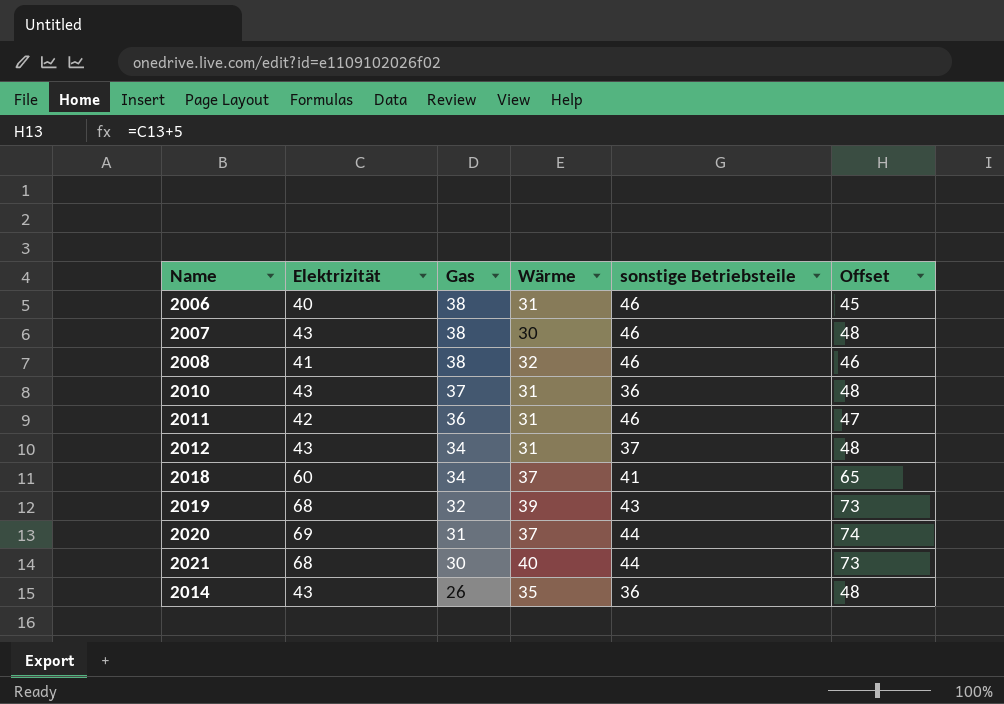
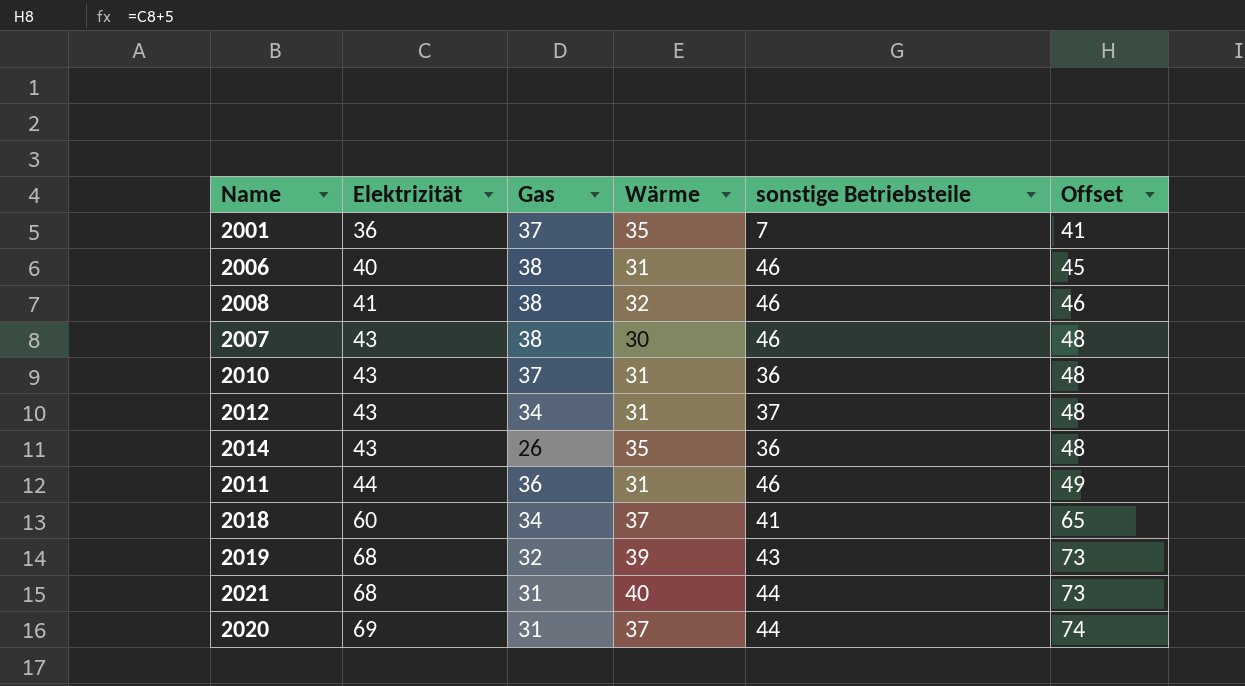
row order: Gas descending -> Elektrizität ascending
row 2001: none -> 36 | 37 | 35 | 7 | 41
2011 | Elektrizität: 42 -> 44
2011 | Offset: 47 -> 49
2021 | Gas: 30 -> 31

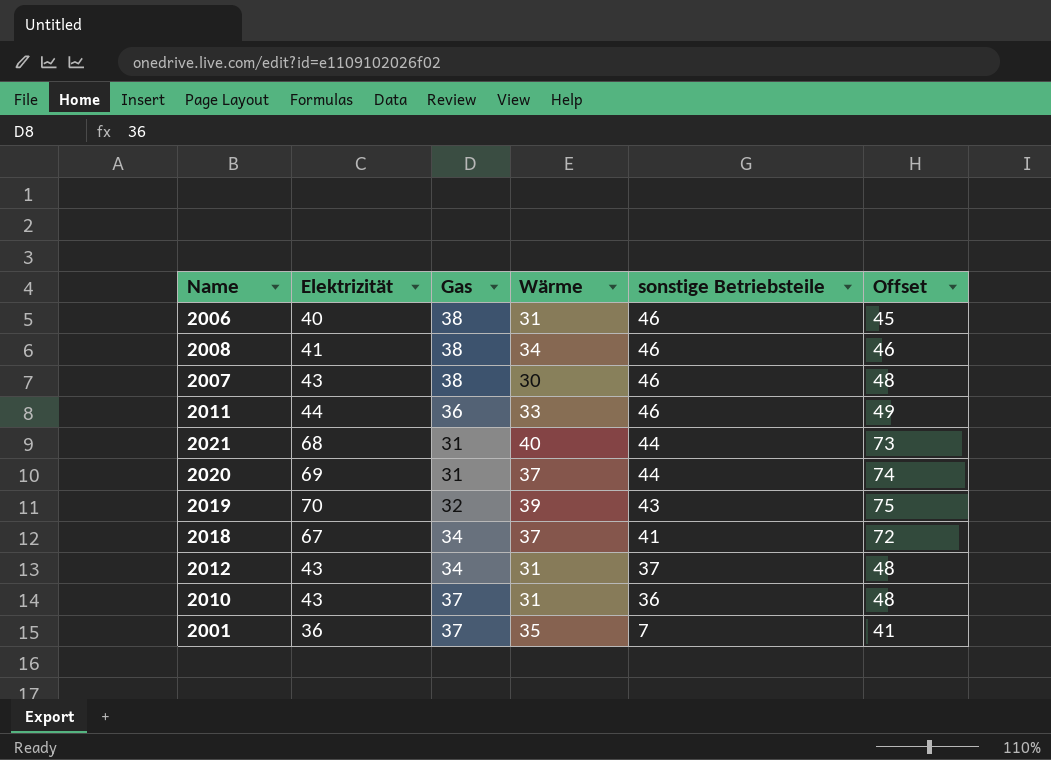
row order: Elektrizität ascending -> sonstige Betriebsteile descending
row 2014: 43 | 26 | 35 | 36 | 48 -> none
2008 | Wärme: 32 -> 34
2011 | Wärme: 31 -> 33
2019 | Elektrizität: 68 -> 70
2019 | Offset: 73 -> 75
2018 | Elektrizität: 60 -> 67
2018 | Offset: 65 -> 72

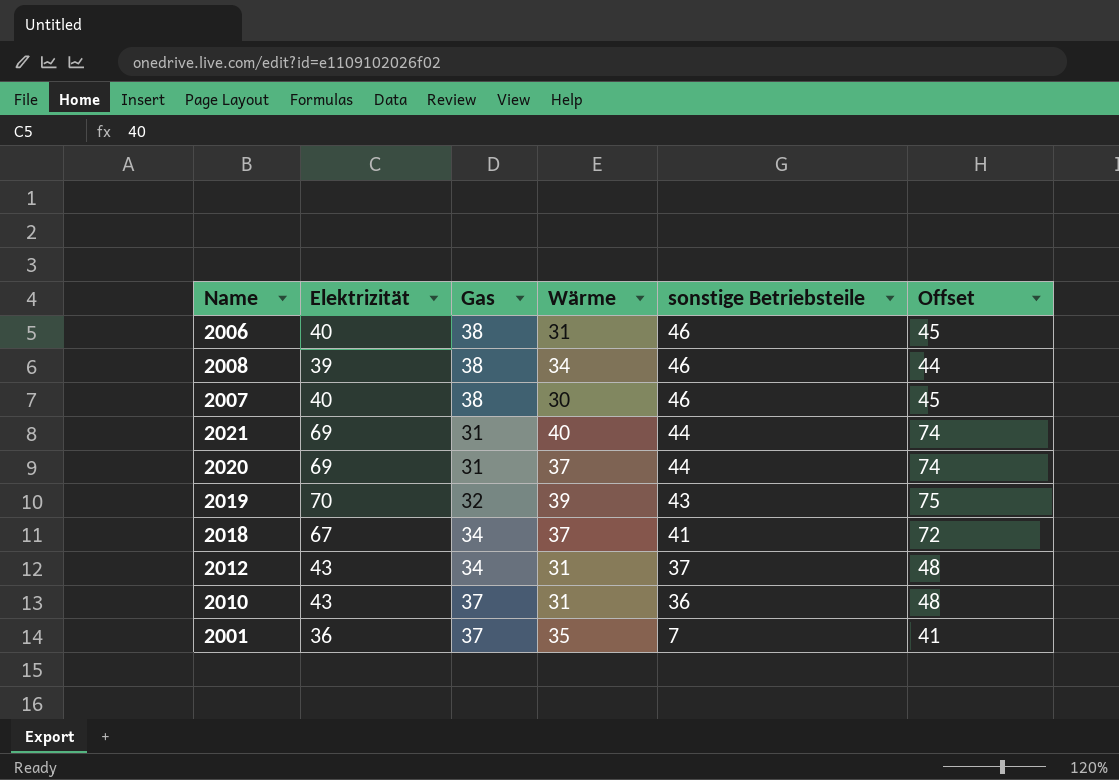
row 2011: 44 | 36 | 33 | 46 | 49 -> none
2008 | Elektrizität: 41 -> 39
2008 | Offset: 46 -> 44
2007 | Elektrizität: 43 -> 40
2007 | Offset: 48 -> 45
2021 | Elektrizität: 68 -> 69
2021 | Offset: 73 -> 74

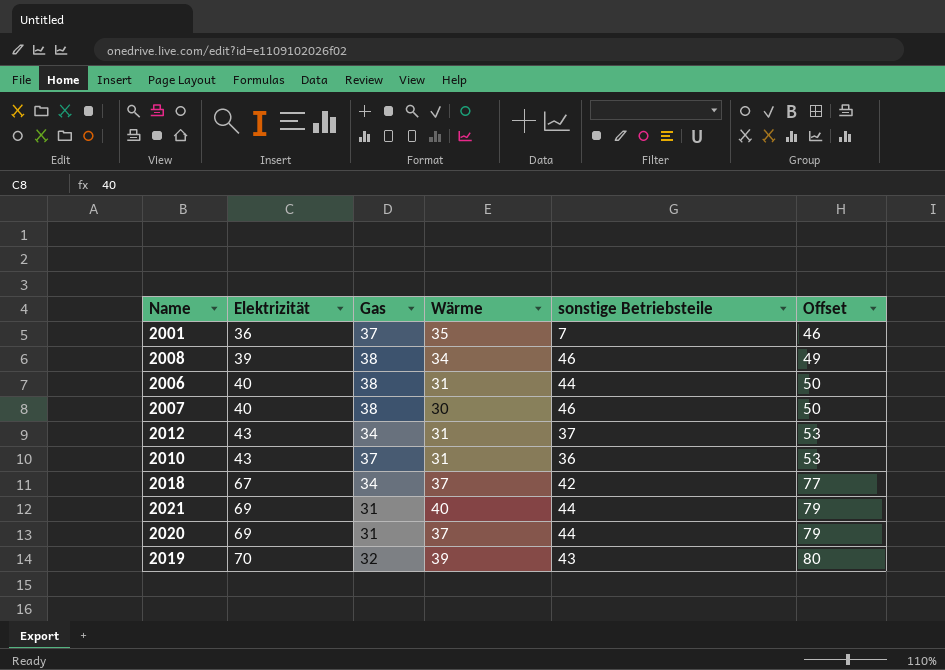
row order: sonstige Betriebsteile descending -> Elektrizität ascending
column Offset | formula: [Elektrizität] + 5 -> [Elektrizität] + 10
2006 | sonstige Betriebsteile: 46 -> 44
2018 | sonstige Betriebsteile: 41 -> 42

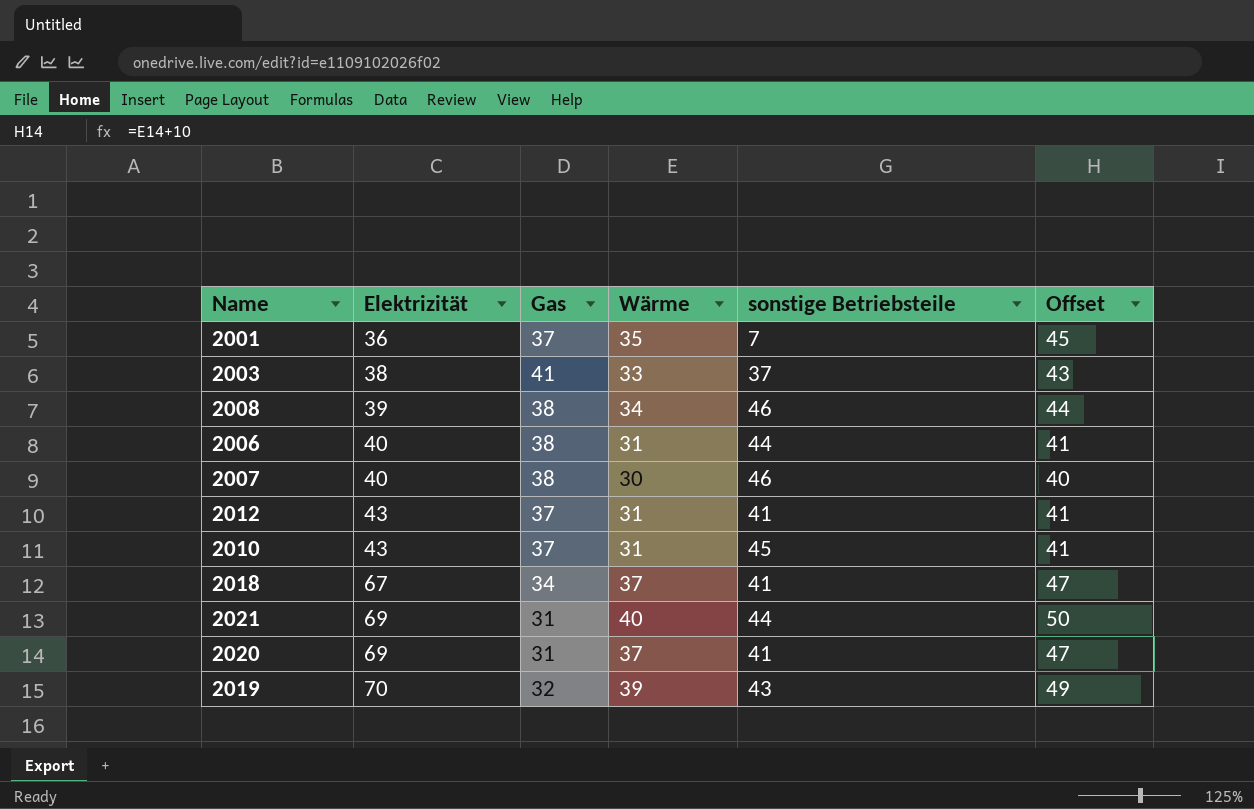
column Offset | formula: [Elektrizität] + 10 -> [Wärme] + 10
row 2003: none -> 38 | 41 | 33 | 37 | 43
2012 | Gas: 34 -> 37
2012 | sonstige Betriebsteile: 37 -> 41
2010 | sonstige Betriebsteile: 36 -> 45
2018 | sonstige Betriebsteile: 42 -> 41
2020 | sonstige Betriebsteile: 44 -> 41

